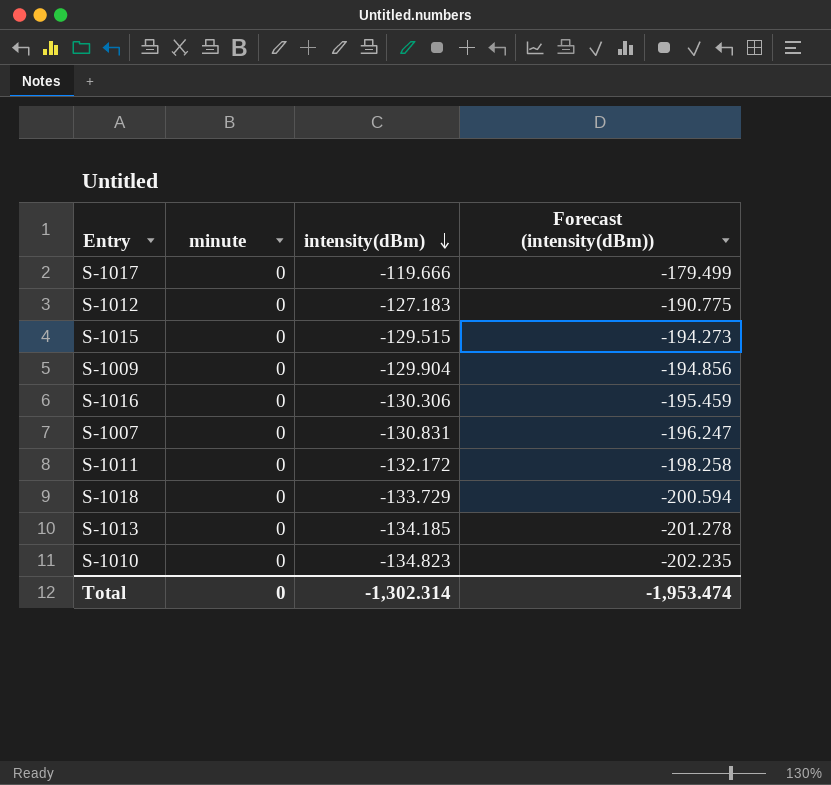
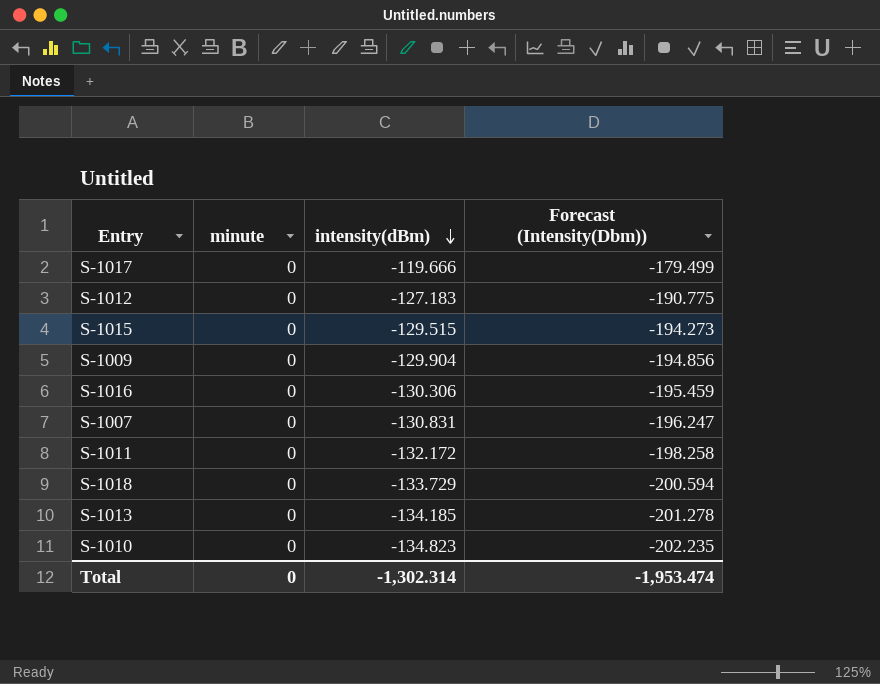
column name: Forecast (intensity(dBm)) -> Forecast (Intensity(Dbm))

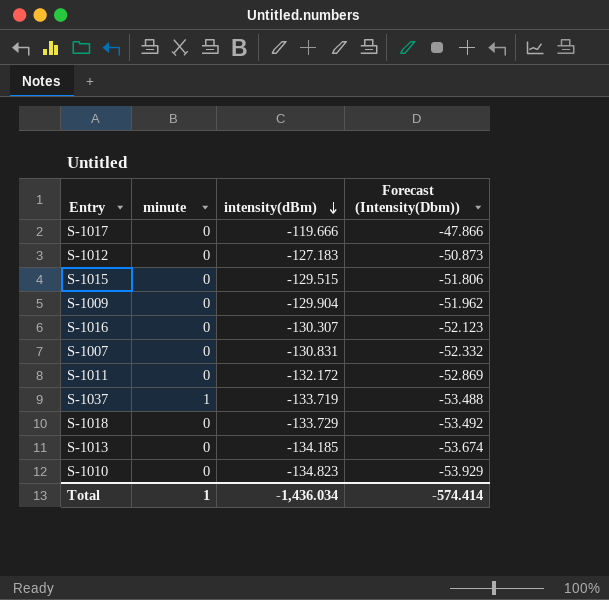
column Forecast (Intensity(Dbm)) | formula: [intensity(dBm)] * 1.5 -> [intensity(dBm)] * 0.4
S-1016 | intensity(dBm): -130.306 -> -130.307
row S-1037: none -> 1 | -133.719 | -53.488
Total | minute: 0 -> 1
Total | intensity(dBm): -1,302.314 -> -1,436.034
Total | Forecast (Intensity(Dbm)): -1,953.474 -> -574.414

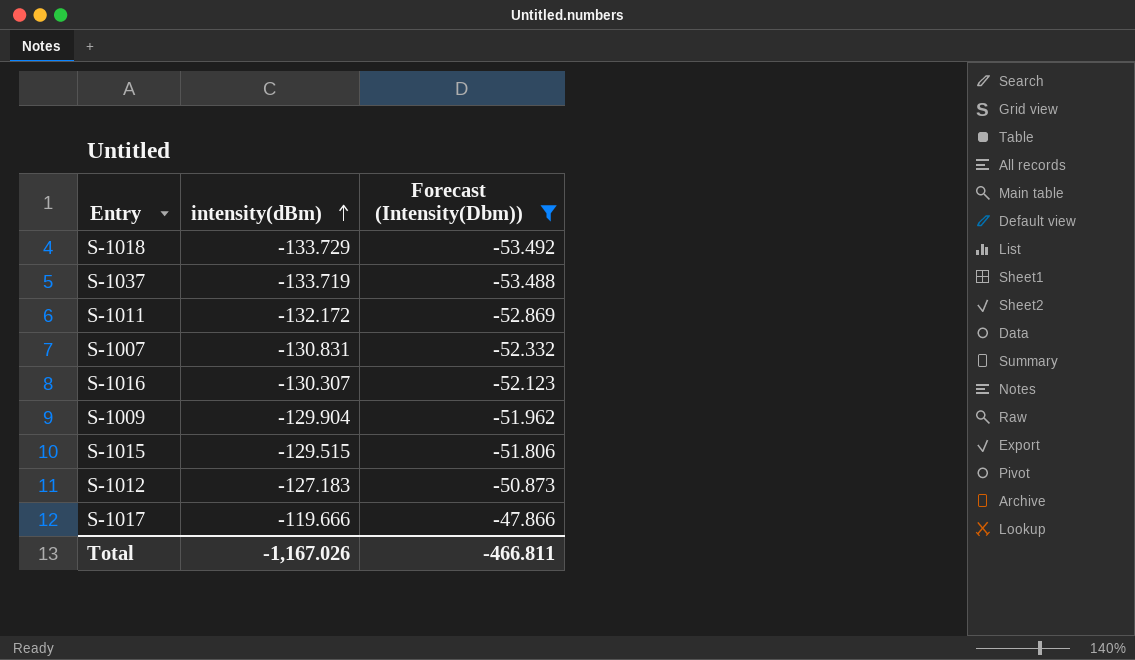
filter: none -> Forecast (Intensity(Dbm)) >= -53.492
row order: intensity(dBm) descending -> intensity(dBm) ascending
column minute | position: 2 -> none
Total | intensity(dBm): -1,436.034 -> -1,167.026
Total | Forecast (Intensity(Dbm)): -574.414 -> -466.811

